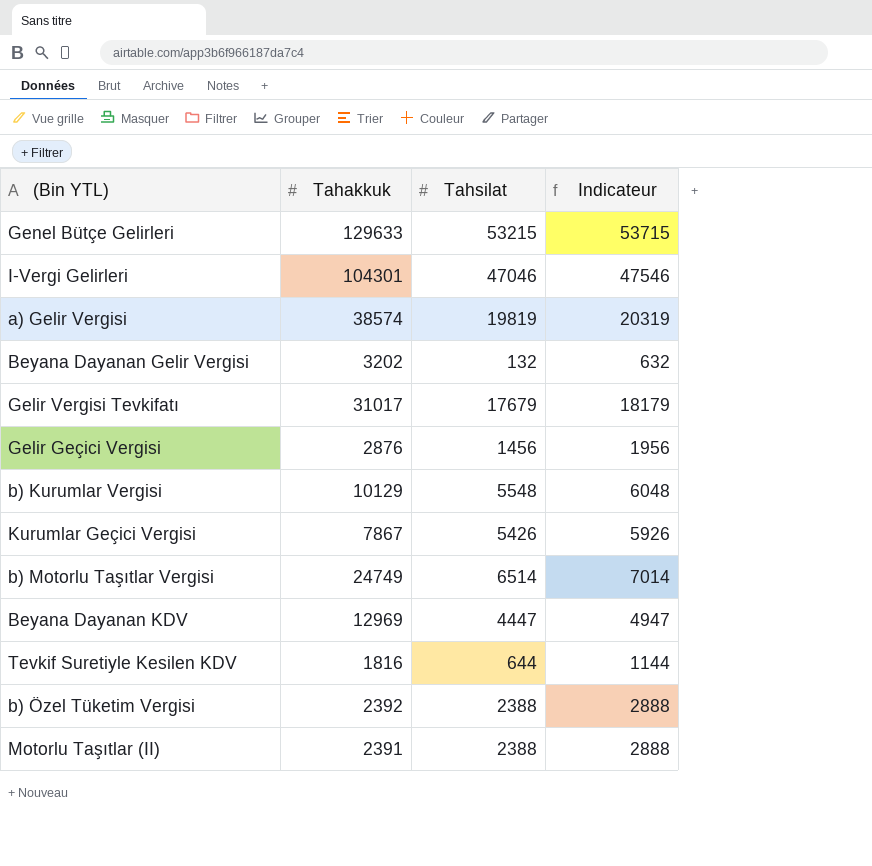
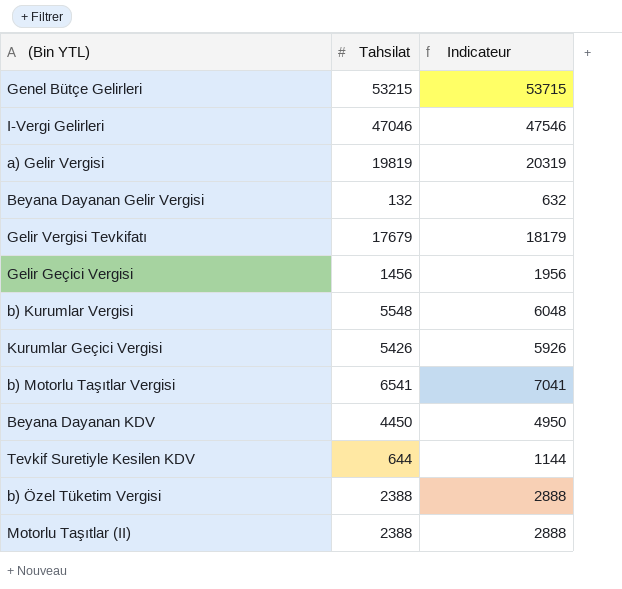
column Tahakkuk | position: 2 -> none
b) Motorlu Taşıtlar Vergisi | Tahsilat: 6514 -> 6541
b) Motorlu Taşıtlar Vergisi | Indicateur: 7014 -> 7041
Beyana Dayanan KDV | Tahsilat: 4447 -> 4450
Beyana Dayanan KDV | Indicateur: 4947 -> 4950

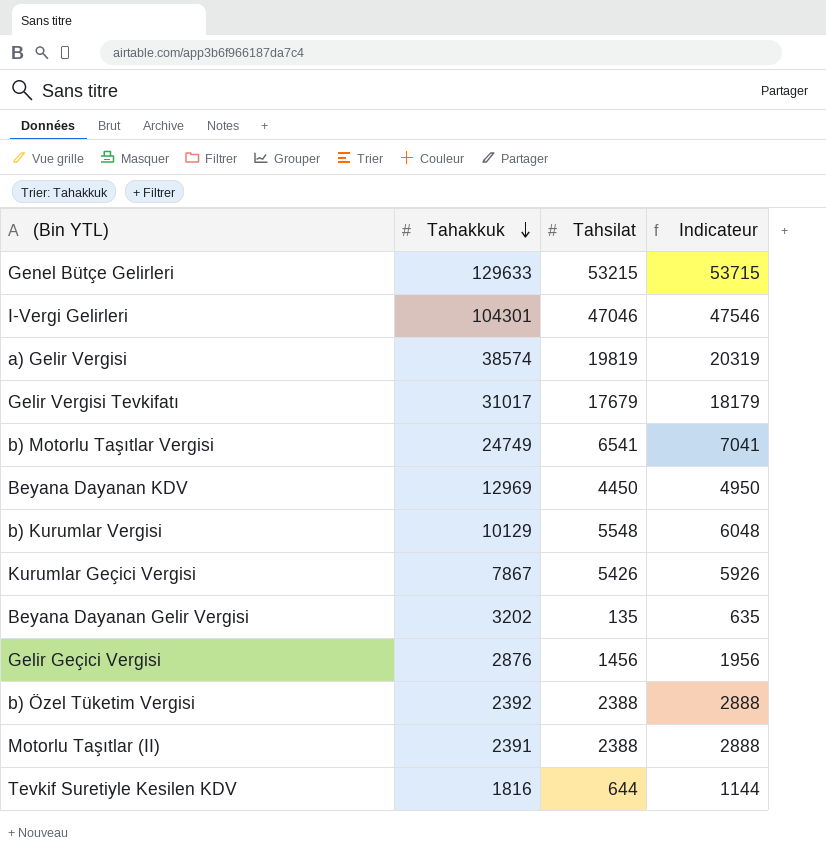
row order: none -> Tahakkuk descending
column Tahakkuk | position: none -> 2
Beyana Dayanan Gelir Vergisi | Tahsilat: 132 -> 135
Beyana Dayanan Gelir Vergisi | Indicateur: 632 -> 635

